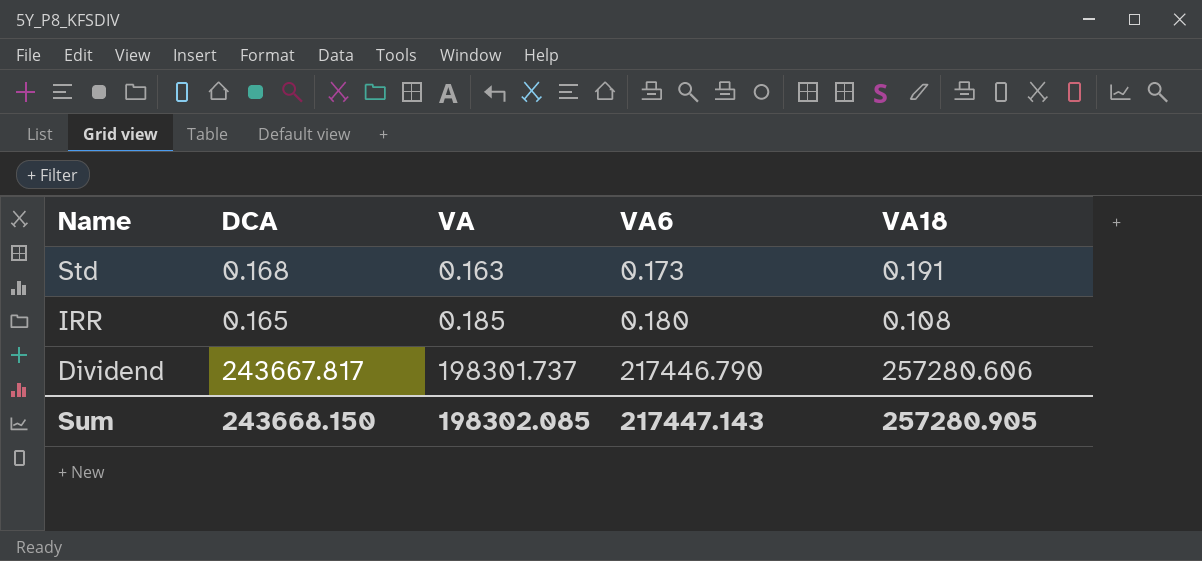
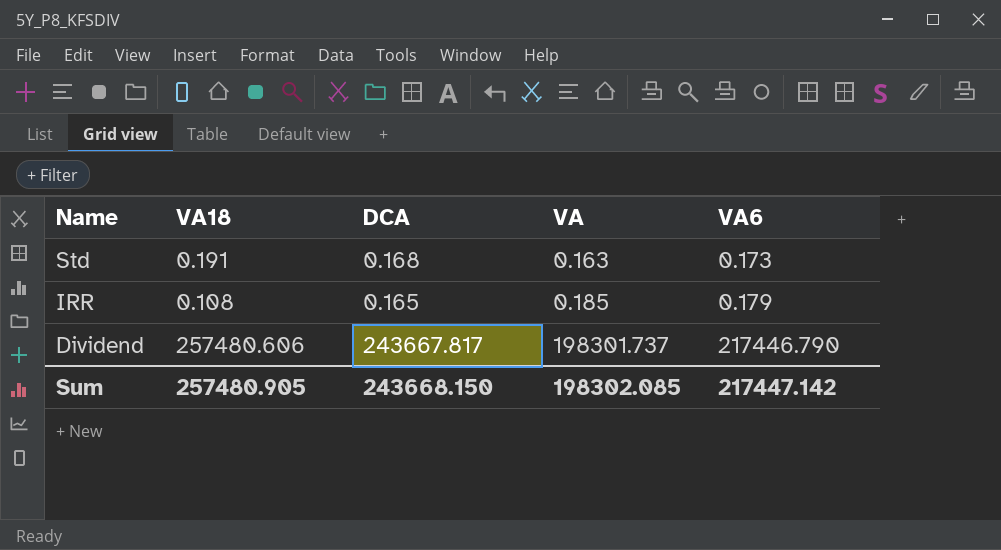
column VA18 | position: 5 -> 2
IRR | VA6: 0.180 -> 0.179
Dividend | VA18: 257280.606 -> 257480.606
Sum | VA18: 257280.905 -> 257480.905
Sum | VA6: 217447.143 -> 217447.142

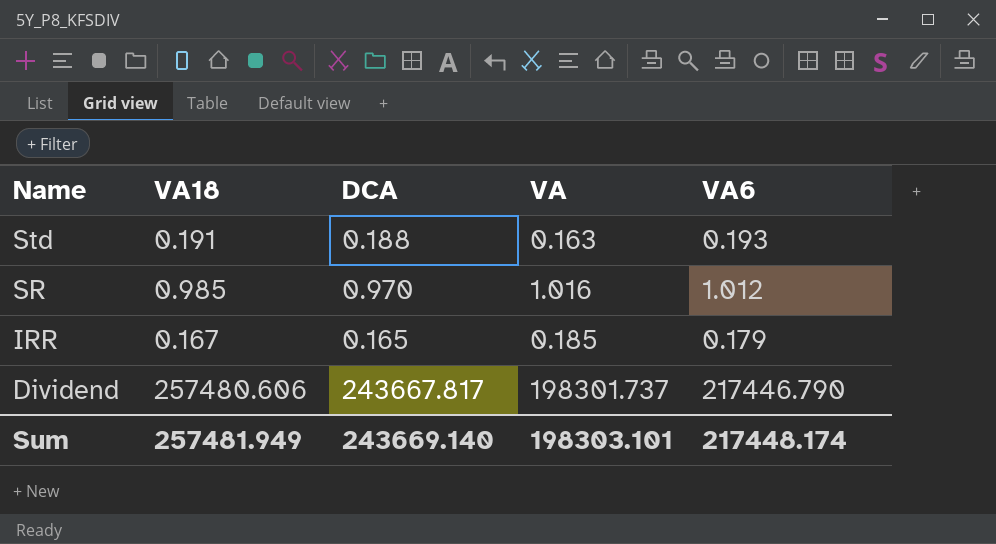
Std | DCA: 0.168 -> 0.188
Std | VA6: 0.173 -> 0.193
row SR: none -> 0.985 | 0.970 | 1.016 | 1.012
IRR | VA18: 0.108 -> 0.167
Sum | VA18: 257480.905 -> 257481.949
Sum | DCA: 243668.150 -> 243669.140
Sum | VA: 198302.085 -> 198303.101
Sum | VA6: 217447.142 -> 217448.174

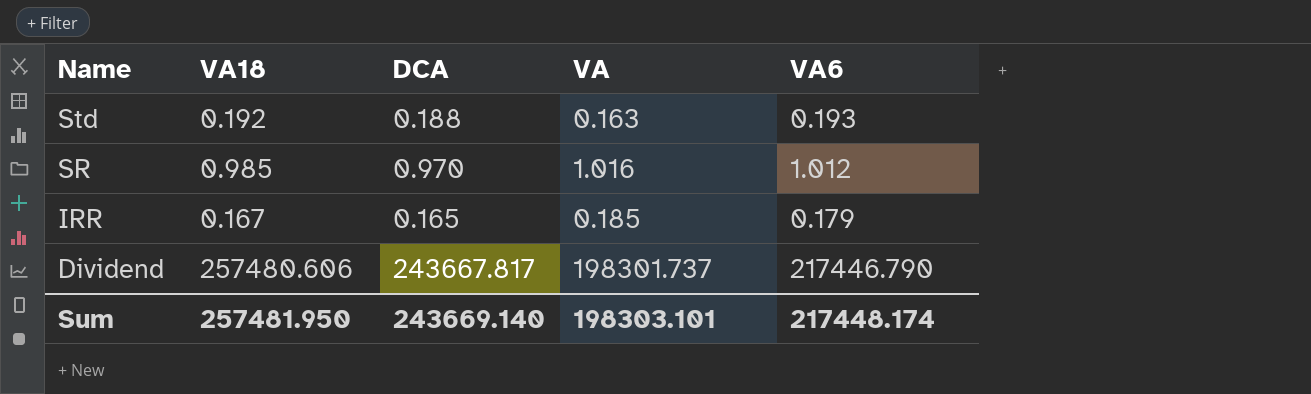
Std | VA18: 0.191 -> 0.192
Sum | VA18: 257481.949 -> 257481.950

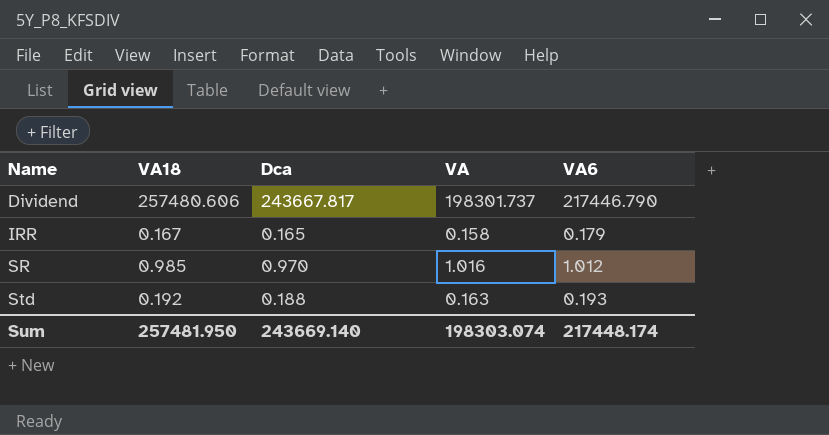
row order: Name descending -> Name ascending
column name: DCA -> Dca
IRR | VA: 0.185 -> 0.158
Sum | VA: 198303.101 -> 198303.074

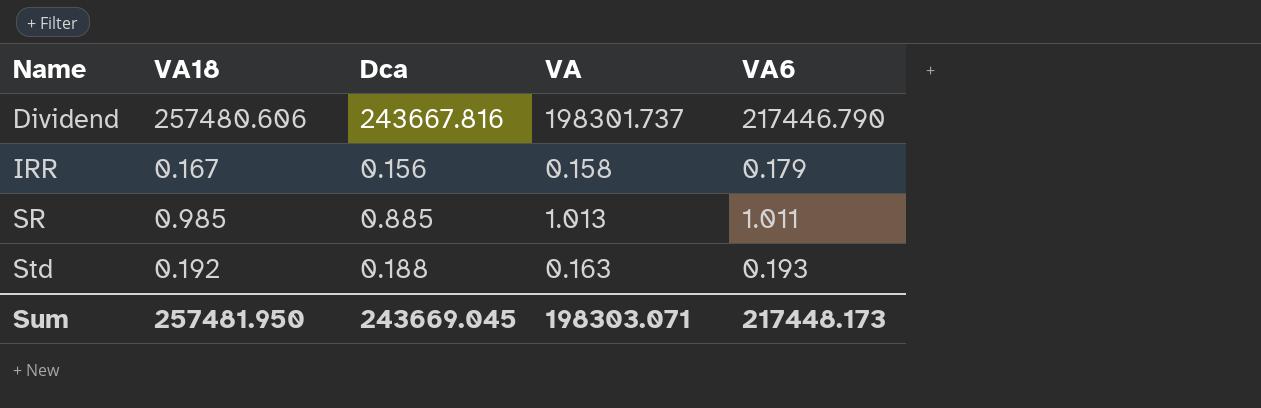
Dividend | Dca: 243667.817 -> 243667.816
IRR | Dca: 0.165 -> 0.156
SR | Dca: 0.970 -> 0.885
SR | VA: 1.016 -> 1.013
SR | VA6: 1.012 -> 1.011
Sum | Dca: 243669.140 -> 243669.045
Sum | VA: 198303.074 -> 198303.071
Sum | VA6: 217448.174 -> 217448.173

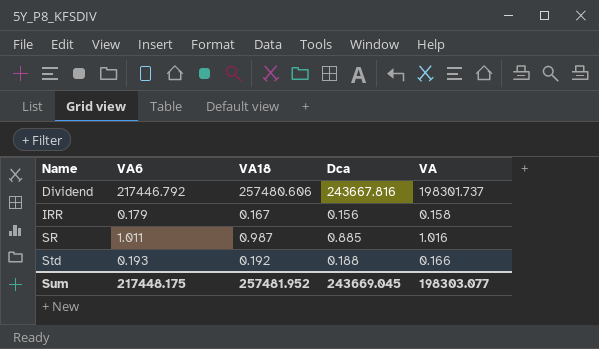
column VA6 | position: 5 -> 2
Dividend | VA6: 217446.790 -> 217446.792
SR | VA18: 0.985 -> 0.987
SR | VA: 1.013 -> 1.016
Std | VA: 0.163 -> 0.166
Sum | VA6: 217448.173 -> 217448.175
Sum | VA18: 257481.950 -> 257481.952
Sum | VA: 198303.071 -> 198303.077

